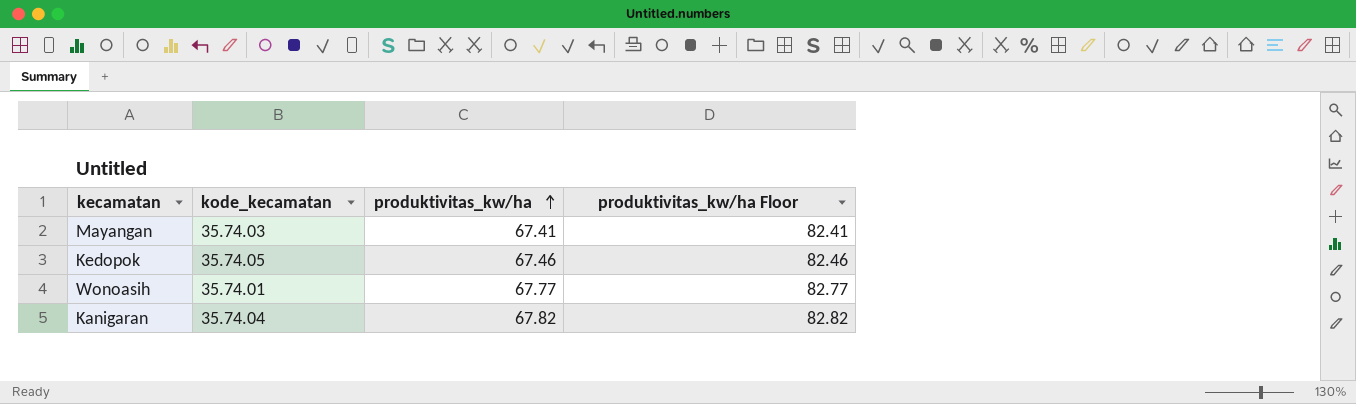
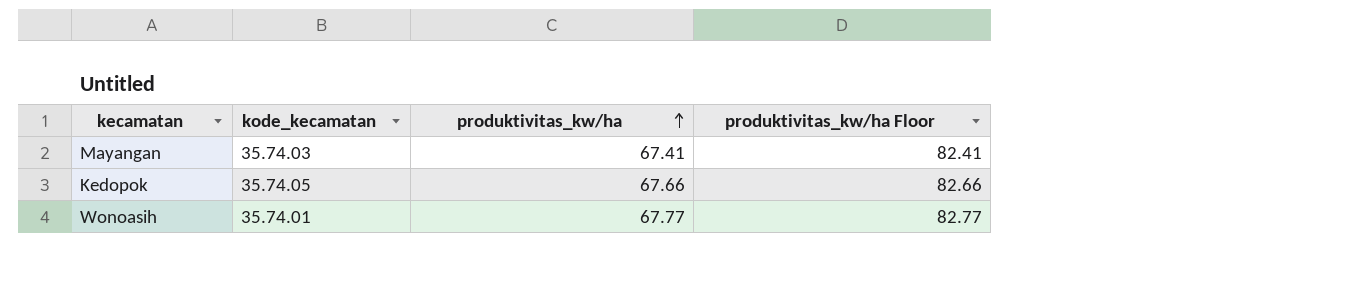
row Kanigaran: 35.74.04 | 67.82 | 82.82 -> none
Kedopok | produktivitas_kw/ha: 67.46 -> 67.66
Kedopok | produktivitas_kw/ha Floor: 82.46 -> 82.66

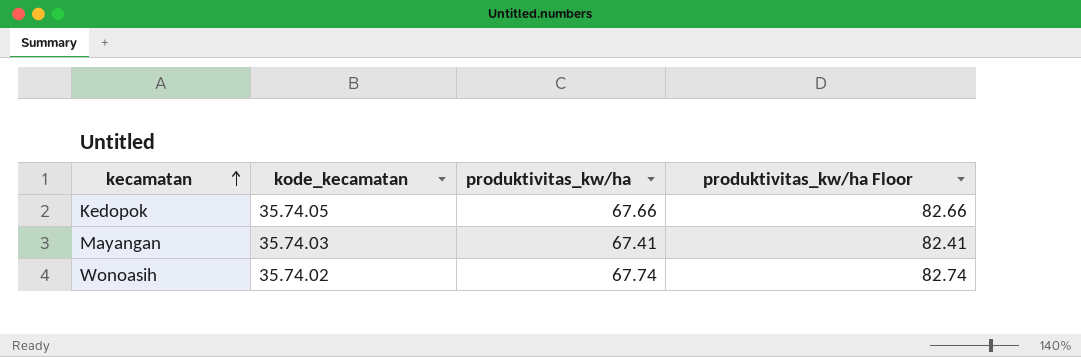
row order: produktivitas_kw/ha ascending -> kecamatan ascending
Wonoasih | kode_kecamatan: 35.74.01 -> 35.74.02
Wonoasih | produktivitas_kw/ha: 67.77 -> 67.74
Wonoasih | produktivitas_kw/ha Floor: 82.77 -> 82.74

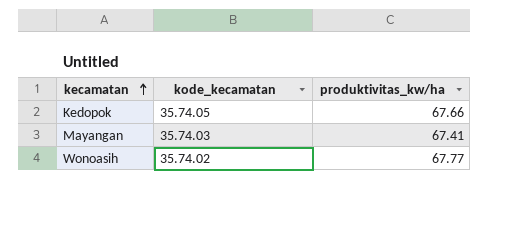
column produktivitas_kw/ha Floor | formula: [produktivitas_kw/ha] + 15 -> none
Wonoasih | produktivitas_kw/ha: 67.74 -> 67.77

